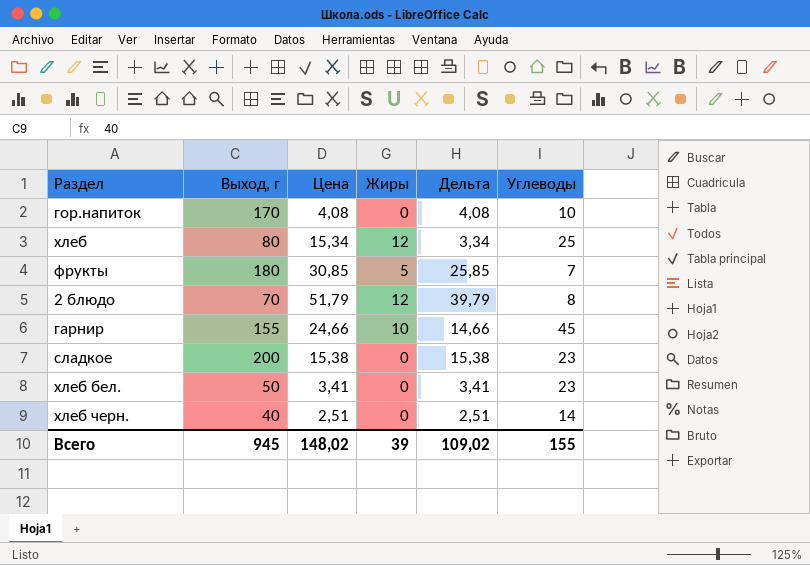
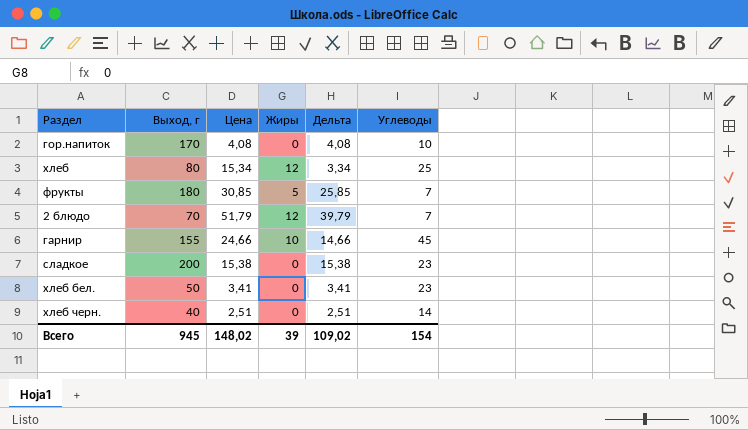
2 блюдо | Углеводы: 8 -> 7
Всего | Углеводы: 155 -> 154

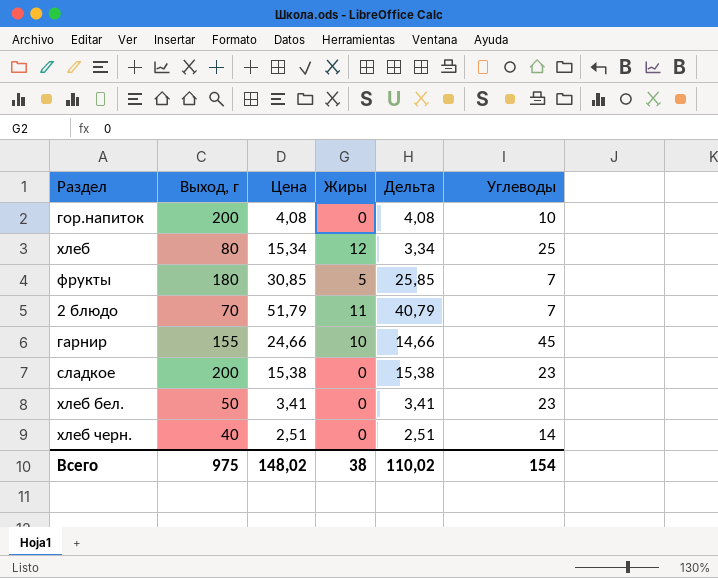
гор.напиток | Выход, г: 170 -> 200
2 блюдо | Жиры: 12 -> 11
2 блюдо | Дельта: 39,79 -> 40,79
Всего | Выход, г: 945 -> 975
Всего | Жиры: 39 -> 38
Всего | Дельта: 109,02 -> 110,02

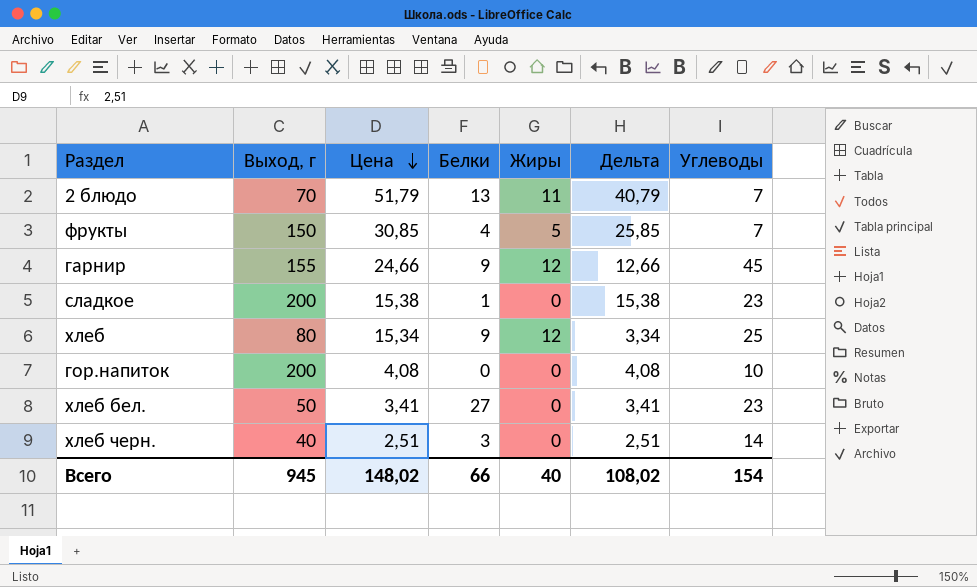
row order: none -> Цена descending
column Белки | position: none -> 4
фрукты | Выход, г: 180 -> 150
гарнир | Жиры: 10 -> 12
гарнир | Дельта: 14,66 -> 12,66
Всего | Выход, г: 975 -> 945
Всего | Жиры: 38 -> 40
Всего | Дельта: 110,02 -> 108,02

